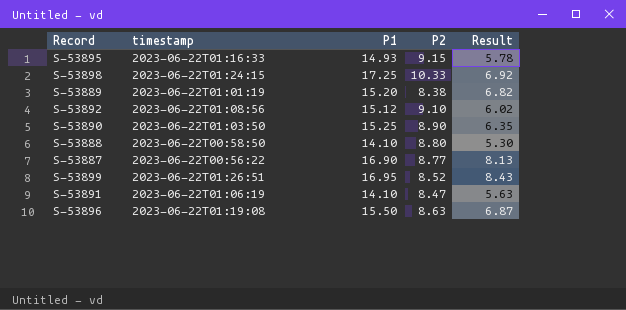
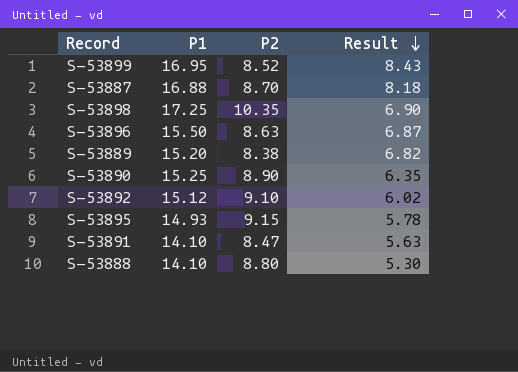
row order: none -> Result descending
column timestamp | position: 2 -> none
S-53887 | P1: 16.90 -> 16.88
S-53887 | P2: 8.77 -> 8.70
S-53887 | Result: 8.13 -> 8.18
S-53898 | P2: 10.33 -> 10.35
S-53898 | Result: 6.92 -> 6.90

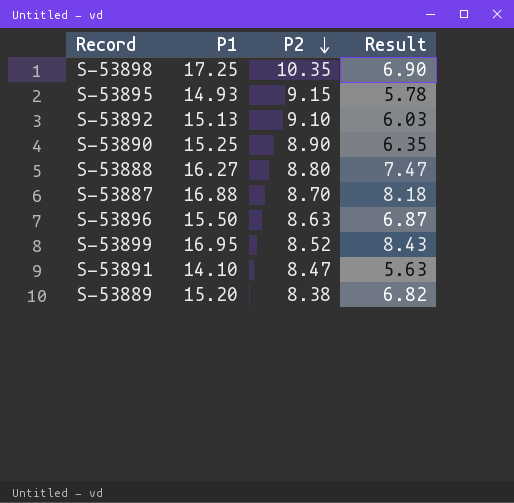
row order: Result descending -> P2 descending
S-53892 | P1: 15.12 -> 15.13
S-53892 | Result: 6.02 -> 6.03
S-53888 | P1: 14.10 -> 16.27
S-53888 | Result: 5.30 -> 7.47

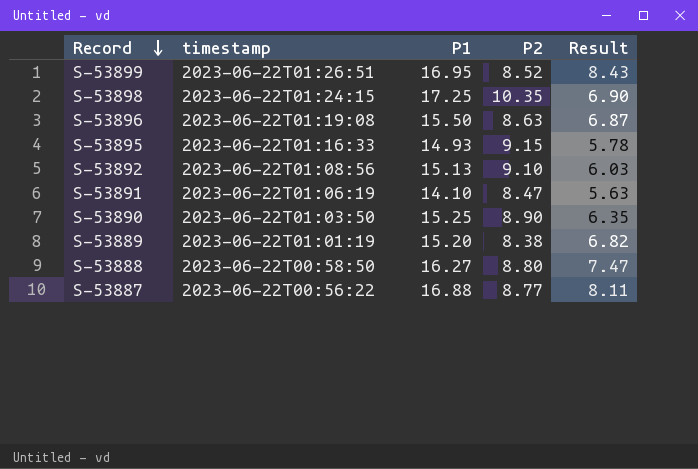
row order: P2 descending -> Record descending
column timestamp | position: none -> 2
S-53887 | P2: 8.70 -> 8.77
S-53887 | Result: 8.18 -> 8.11

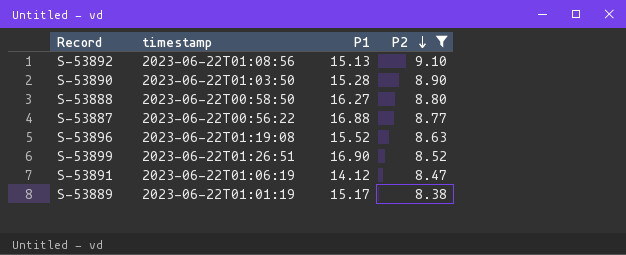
filter: none -> P2 <= 9.10
row order: Record descending -> P2 descending
column Result | formula: [P1] - [P2] -> none
S-53890 | P1: 15.25 -> 15.28
S-53896 | P1: 15.50 -> 15.52
S-53899 | P1: 16.95 -> 16.90
S-53891 | P1: 14.10 -> 14.12
S-53889 | P1: 15.20 -> 15.17

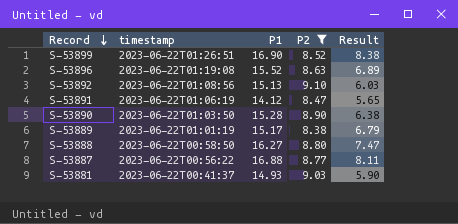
row order: P2 descending -> Record descending
column Result | formula: none -> [P1] - [P2]
row S-53881: none -> 2023-06-22T00:41:37 | 14.93 | 9.03 | 5.90

